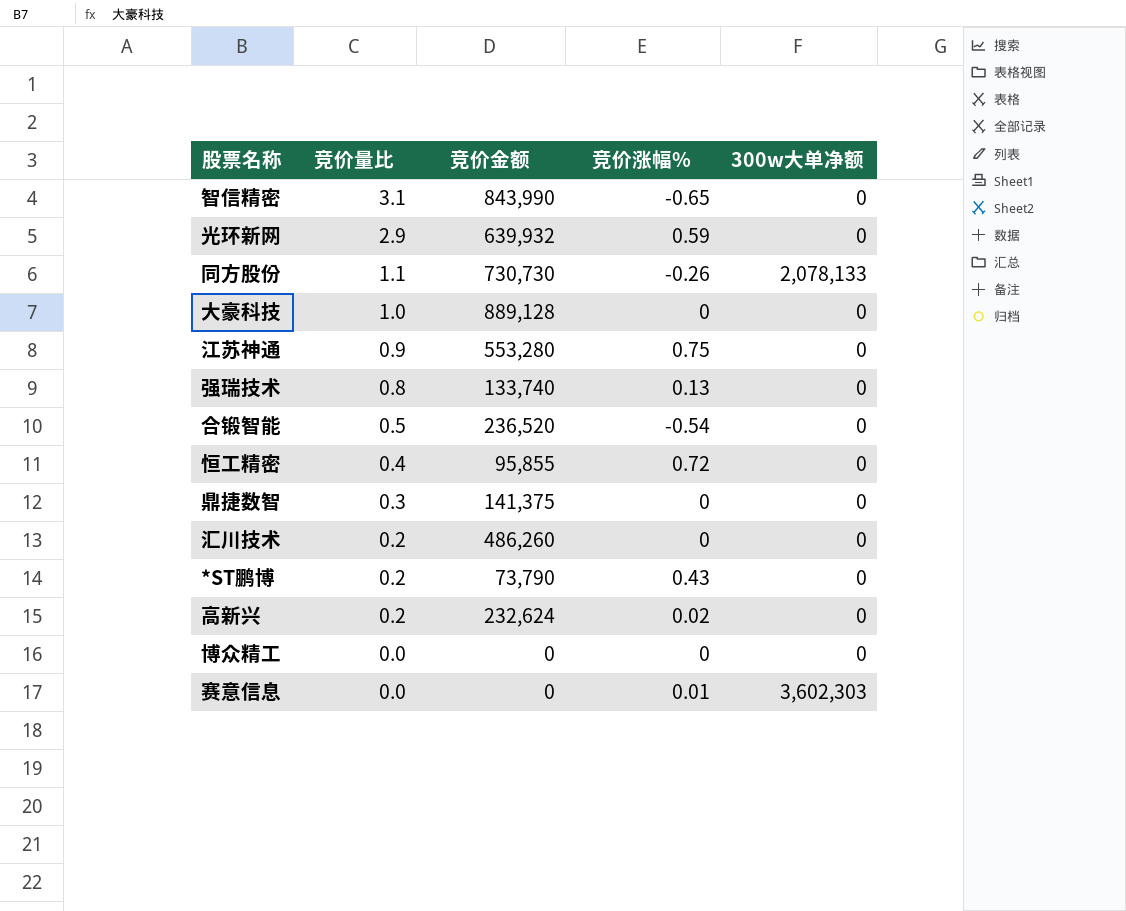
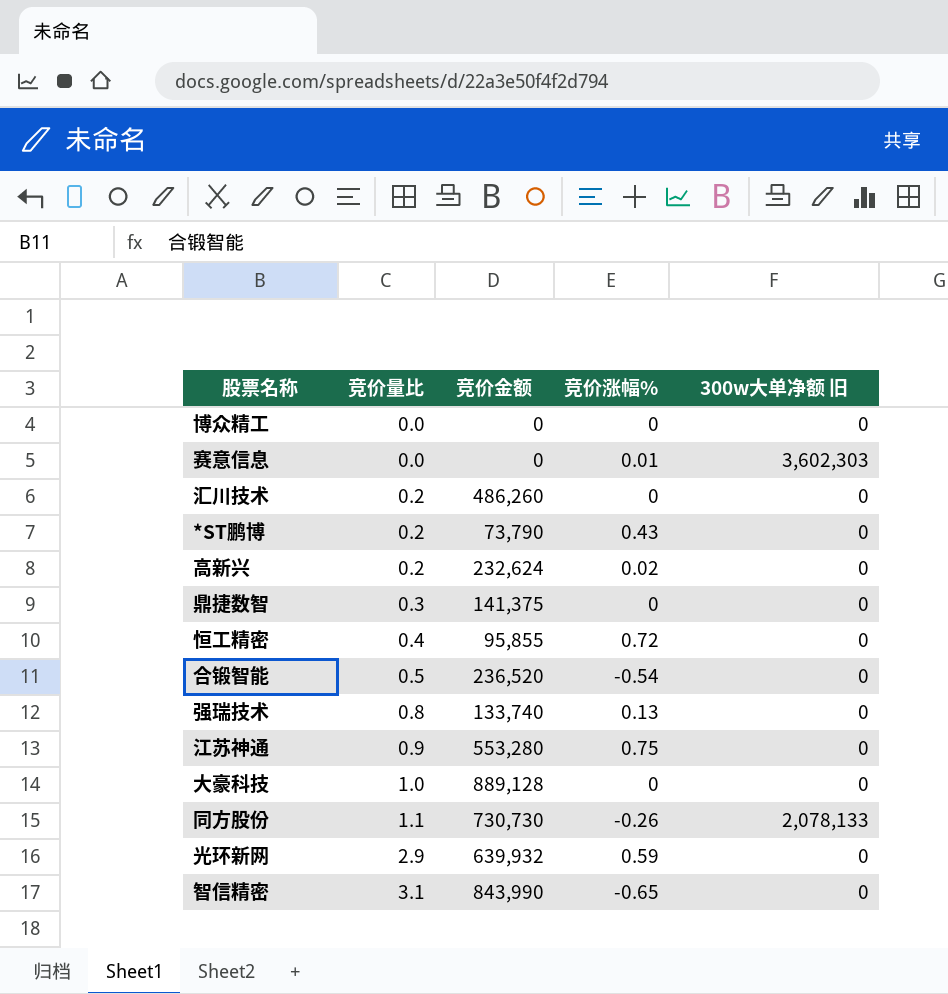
row order: 竞价量比 descending -> 竞价量比 ascending
column name: 300w大单净额 -> 300w大单净额 旧

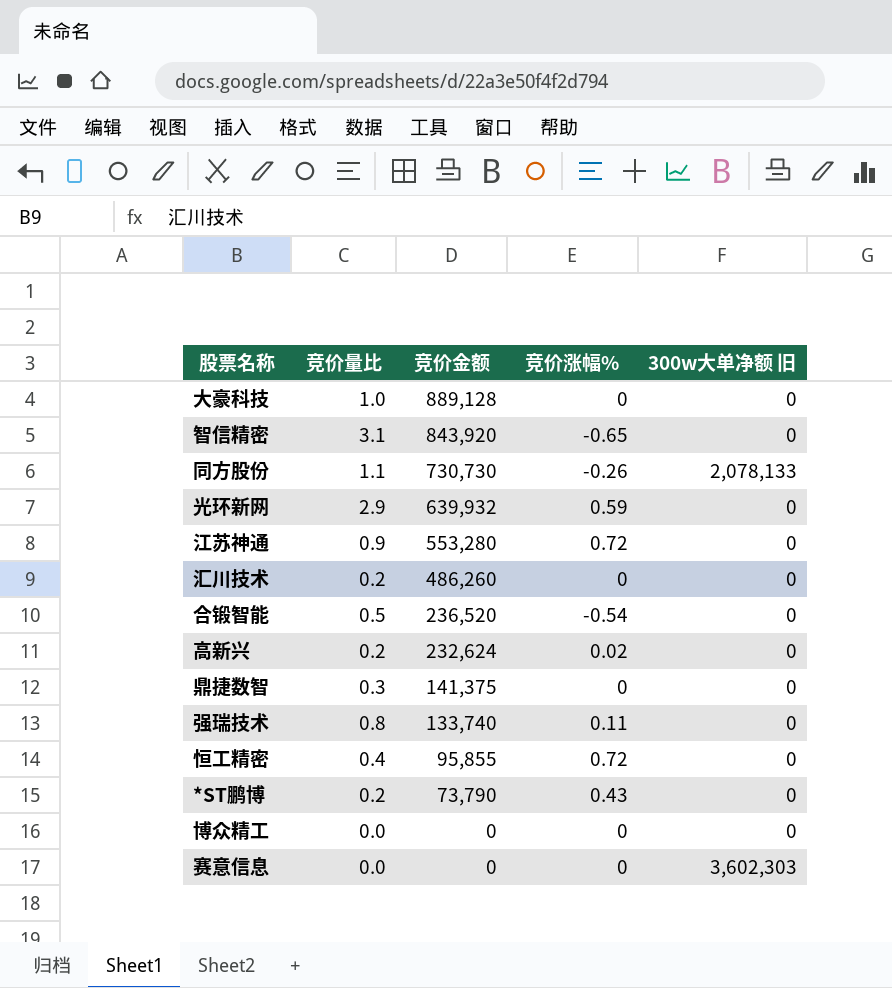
row order: 竞价量比 ascending -> 竞价金额 descending
智信精密 | 竞价金额: 843,990 -> 843,920
江苏神通 | 竞价涨幅%: 0.75 -> 0.72
强瑞技术 | 竞价涨幅%: 0.13 -> 0.11
赛意信息 | 竞价涨幅%: 0.01 -> 0

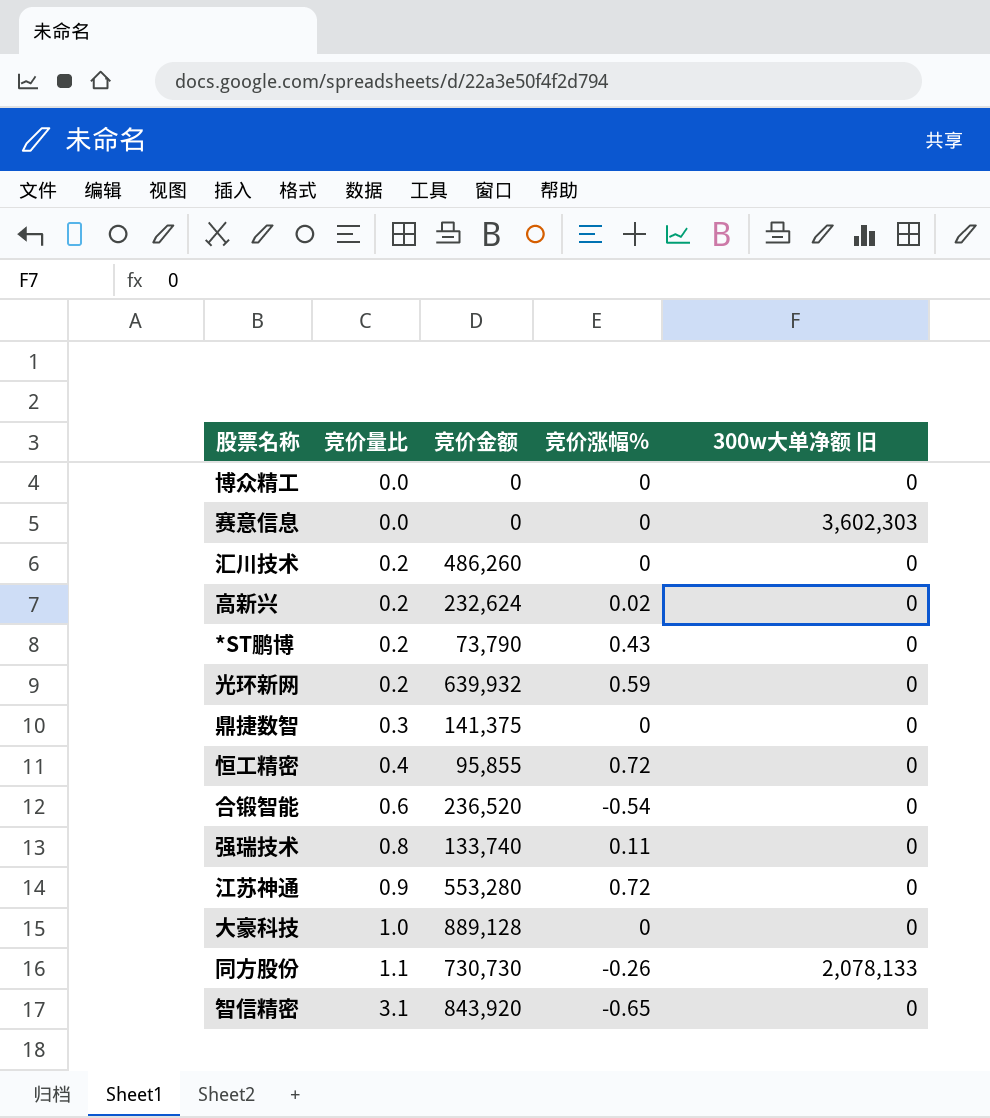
row order: 竞价金额 descending -> 竞价量比 ascending
光环新网 | 竞价量比: 2.9 -> 0.2
合锻智能 | 竞价量比: 0.5 -> 0.6

